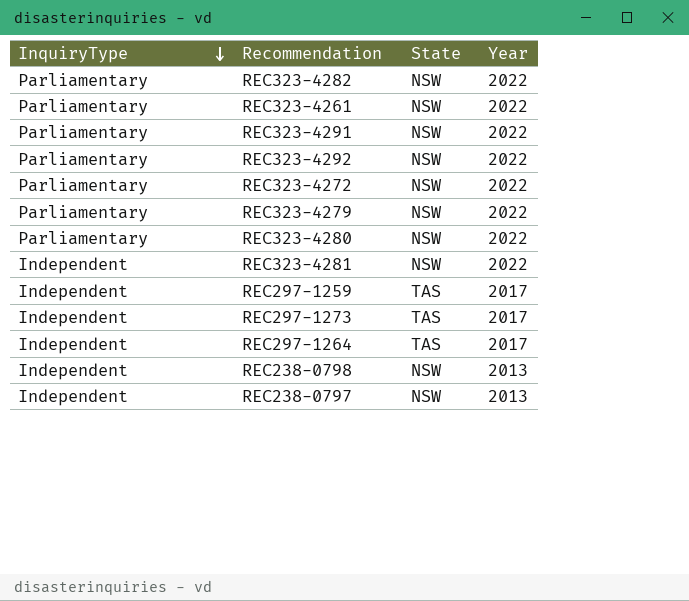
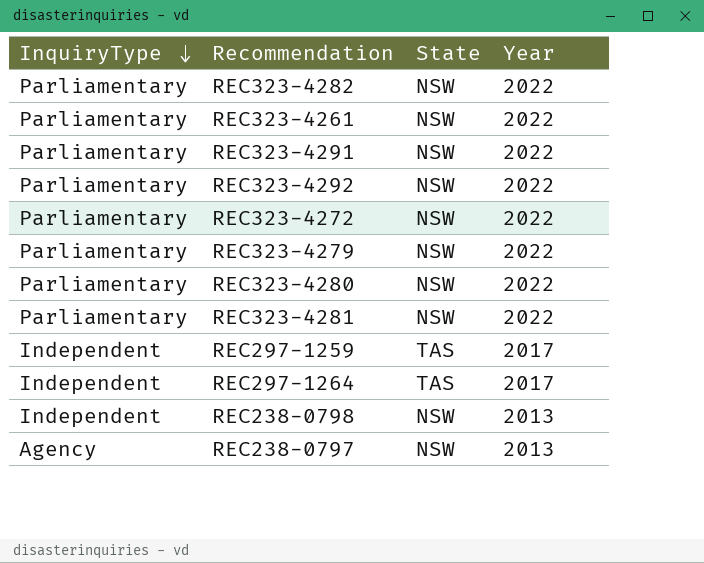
row REC297-1273: Independent | TAS | 2017 -> none
REC323-4281 | InquiryType: Independent -> Parliamentary
REC238-0797 | InquiryType: Independent -> Agency

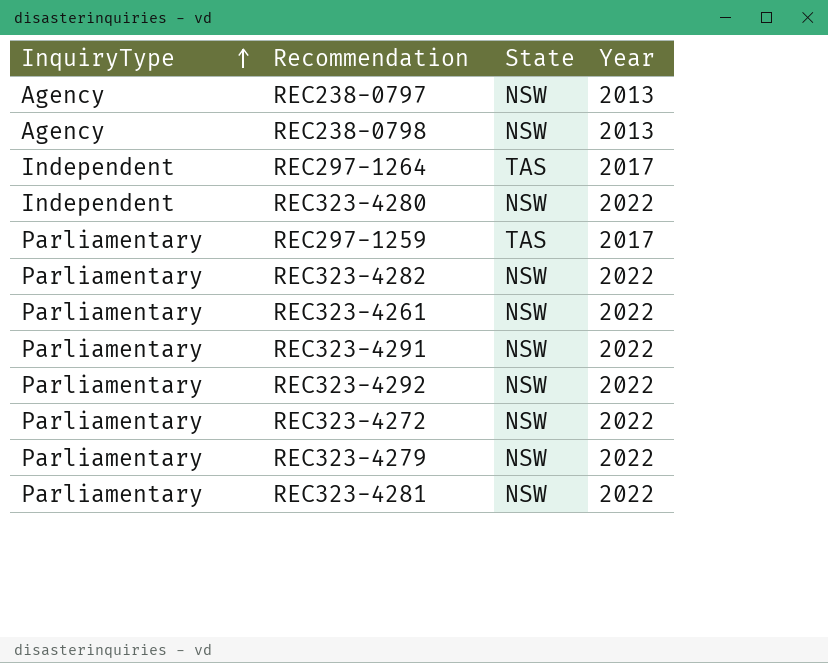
row order: InquiryType descending -> InquiryType ascending
REC238-0798 | InquiryType: Independent -> Agency
REC323-4280 | InquiryType: Parliamentary -> Independent
REC297-1259 | InquiryType: Independent -> Parliamentary

